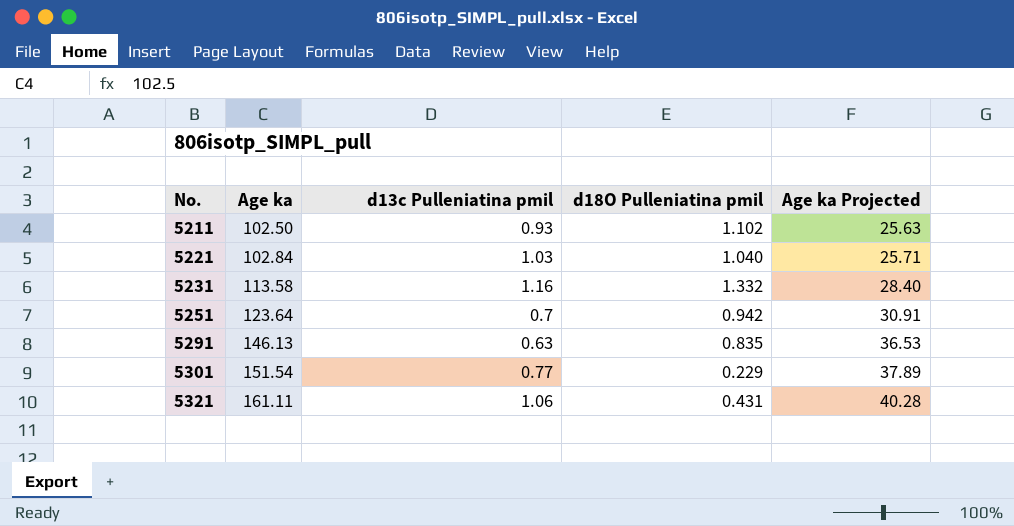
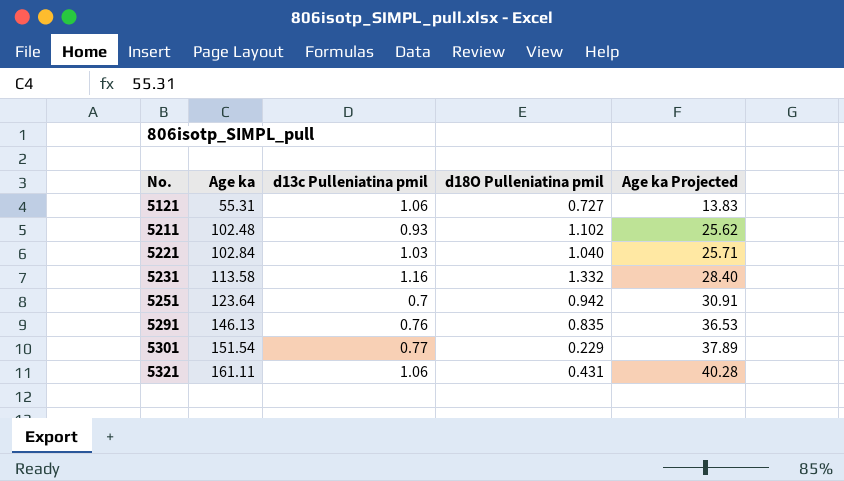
row 5121: none -> 55.31 | 1.06 | 0.727 | 13.83
5211 | Age ka: 102.50 -> 102.48
5211 | Age ka Projected: 25.63 -> 25.62
5291 | d13c Pulleniatina pmil: 0.63 -> 0.76

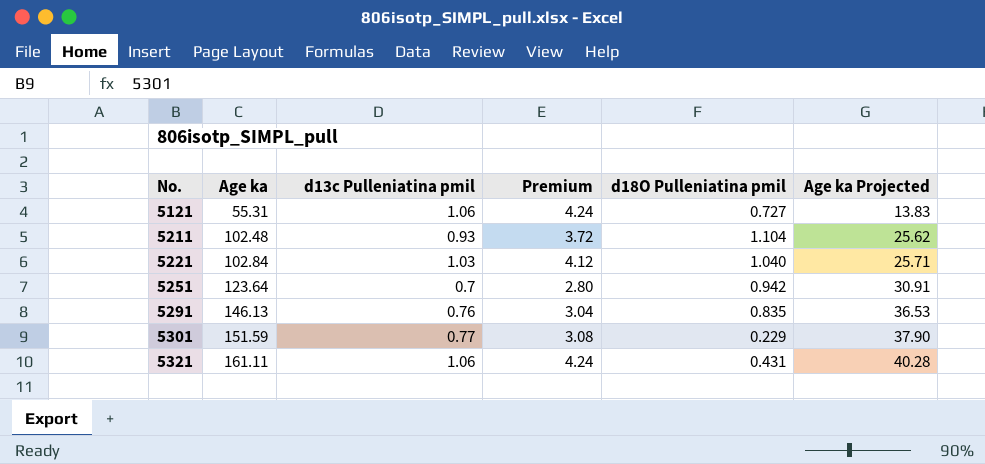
column Premium | formula: none -> [d13c Pulleniatina pmil] * 4
row 5231: 113.58 | 1.16 | 1.332 | 28.40 -> none
5211 | d18O Pulleniatina pmil: 1.102 -> 1.104
5301 | Age ka: 151.54 -> 151.59
5301 | Age ka Projected: 37.89 -> 37.90

